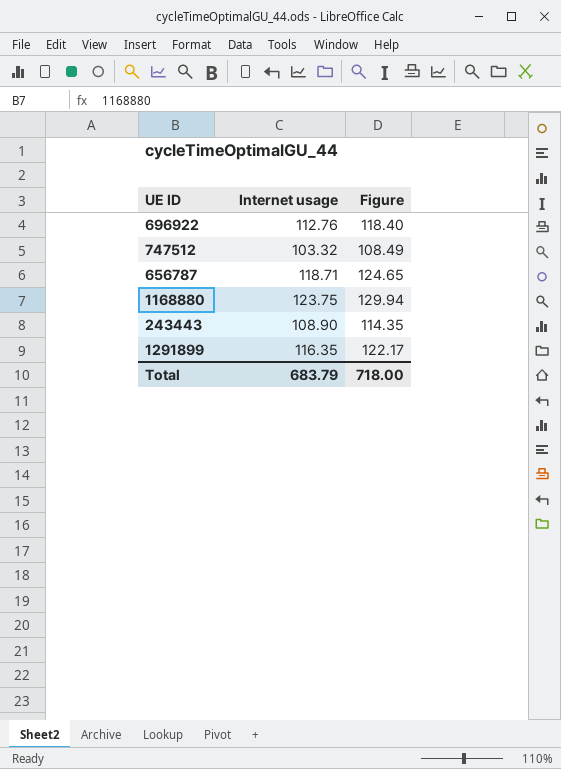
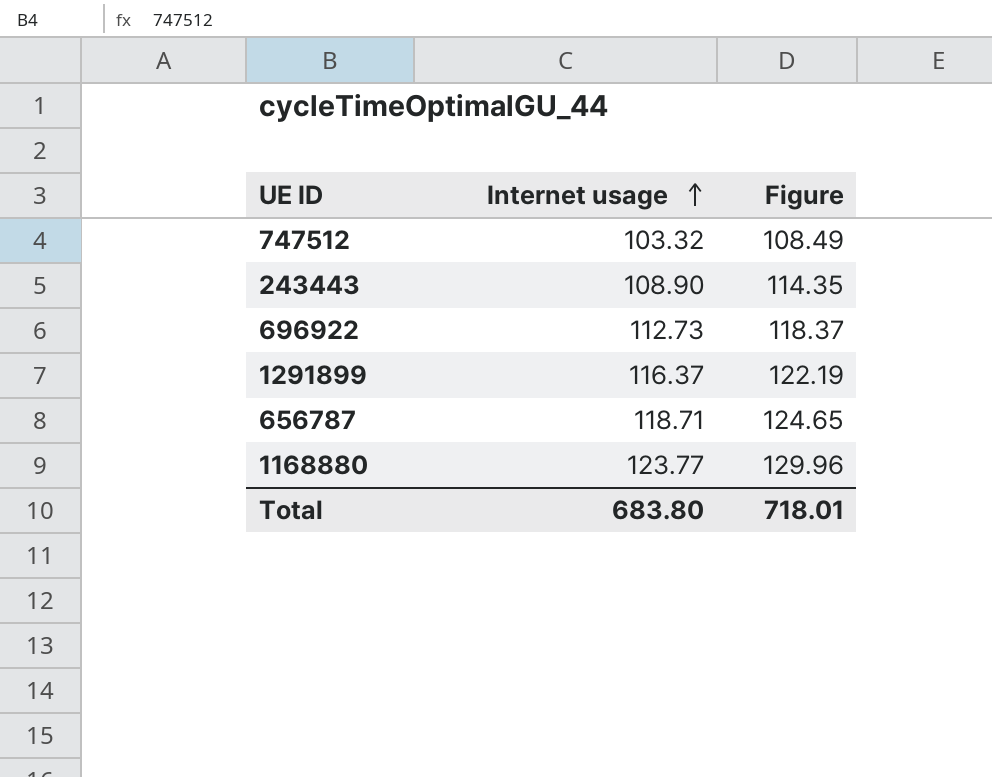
row order: none -> Internet usage ascending
696922 | Internet usage: 112.76 -> 112.73
696922 | Figure: 118.40 -> 118.37
1291899 | Internet usage: 116.35 -> 116.37
1291899 | Figure: 122.17 -> 122.19
1168880 | Internet usage: 123.75 -> 123.77
1168880 | Figure: 129.94 -> 129.96
Total | Internet usage: 683.79 -> 683.80
Total | Figure: 718.00 -> 718.01

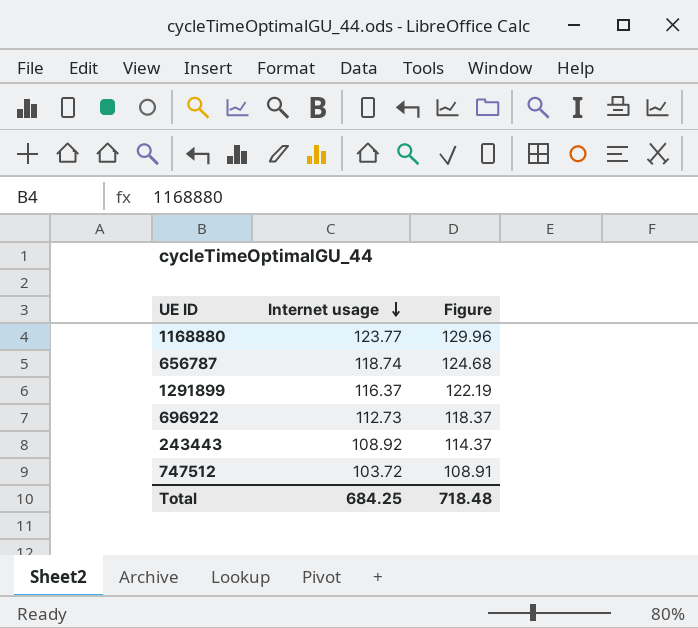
row order: Internet usage ascending -> Internet usage descending
656787 | Internet usage: 118.71 -> 118.74
656787 | Figure: 124.65 -> 124.68
243443 | Internet usage: 108.90 -> 108.92
243443 | Figure: 114.35 -> 114.37
747512 | Internet usage: 103.32 -> 103.72
747512 | Figure: 108.49 -> 108.91
Total | Internet usage: 683.80 -> 684.25
Total | Figure: 718.01 -> 718.48

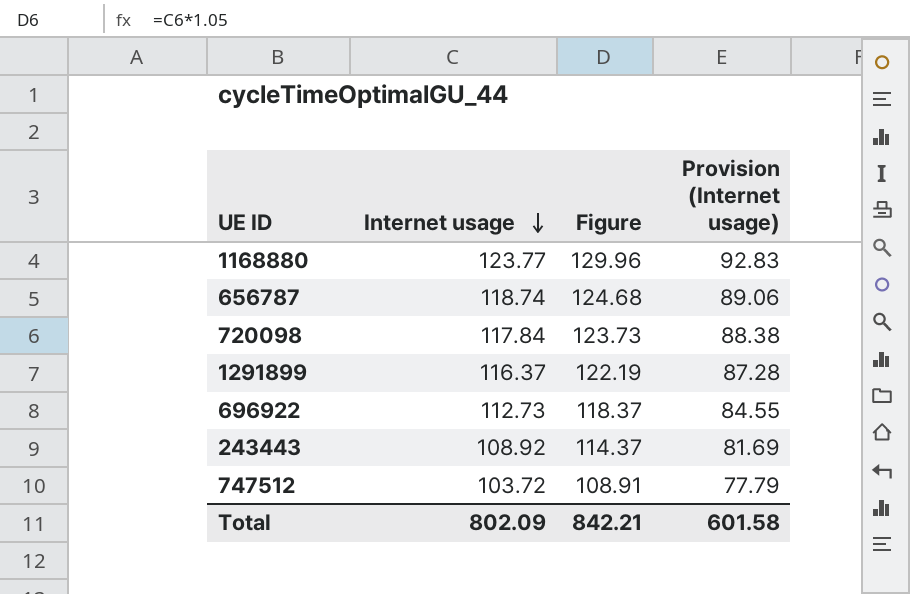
column Provision (Internet usage) | formula: none -> [Internet usage] * 0.75
row 720098: none -> 117.84 | 123.73 | 88.38
Total | Internet usage: 684.25 -> 802.09
Total | Figure: 718.48 -> 842.21

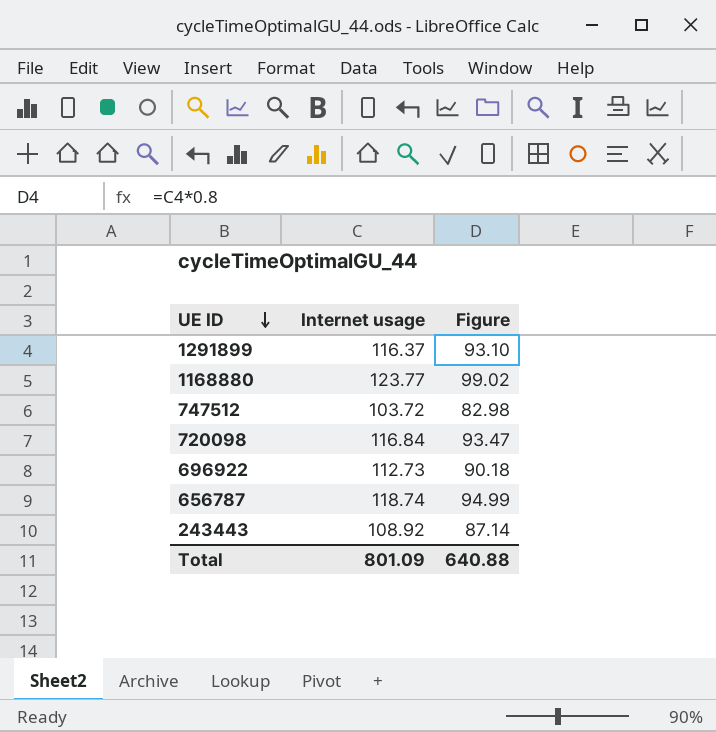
row order: Internet usage descending -> UE ID descending
column Provision (Internet usage) | formula: [Internet usage] * 0.75 -> none
column Figure | formula: [Internet usage] * 1.05 -> [Internet usage] * 0.8
720098 | Internet usage: 117.84 -> 116.84
Total | Internet usage: 802.09 -> 801.09
Total | Figure: 842.21 -> 640.88

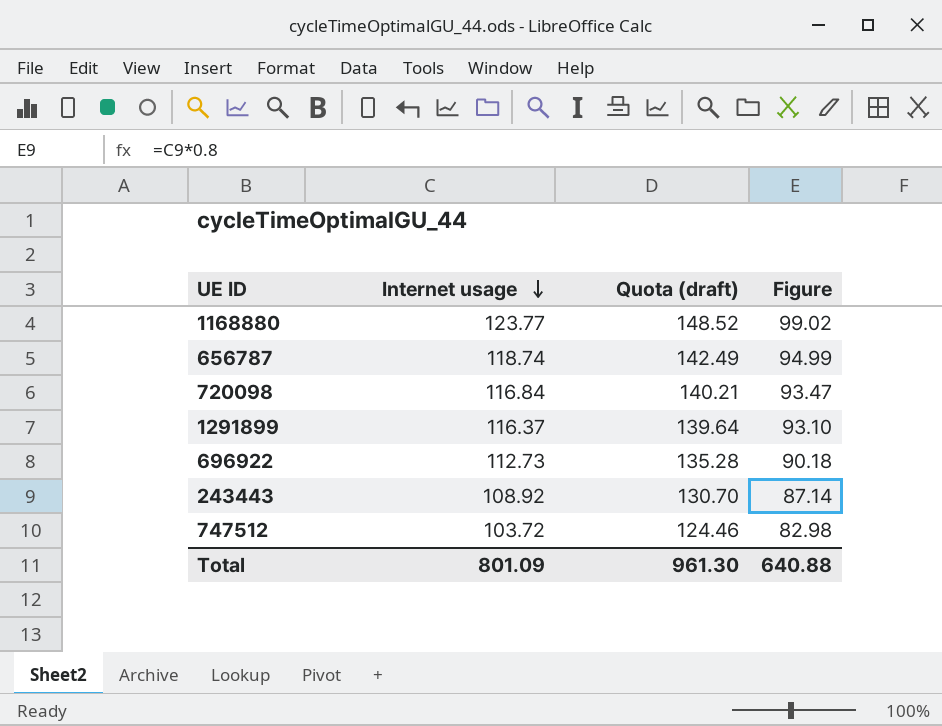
row order: UE ID descending -> Internet usage descending
column Quota (draft) | formula: none -> [Internet usage] * 1.2

